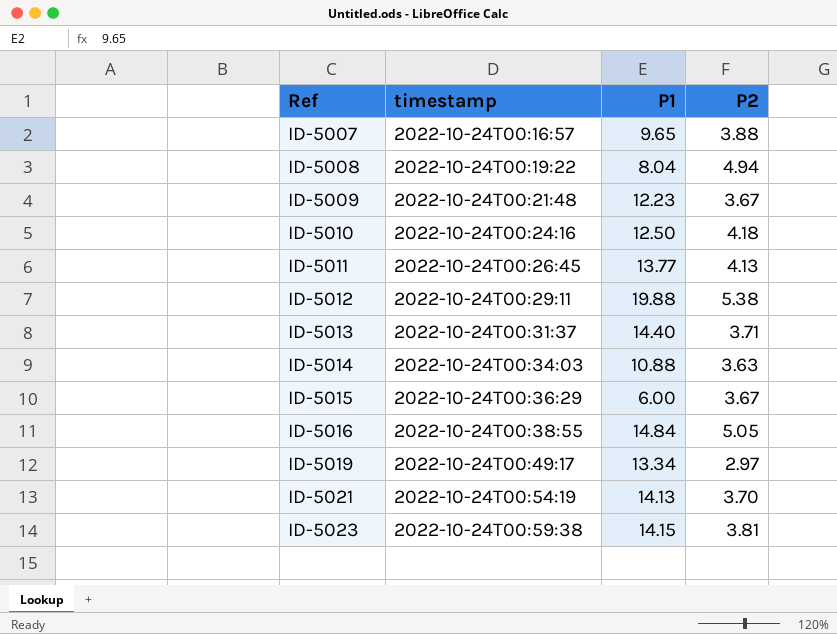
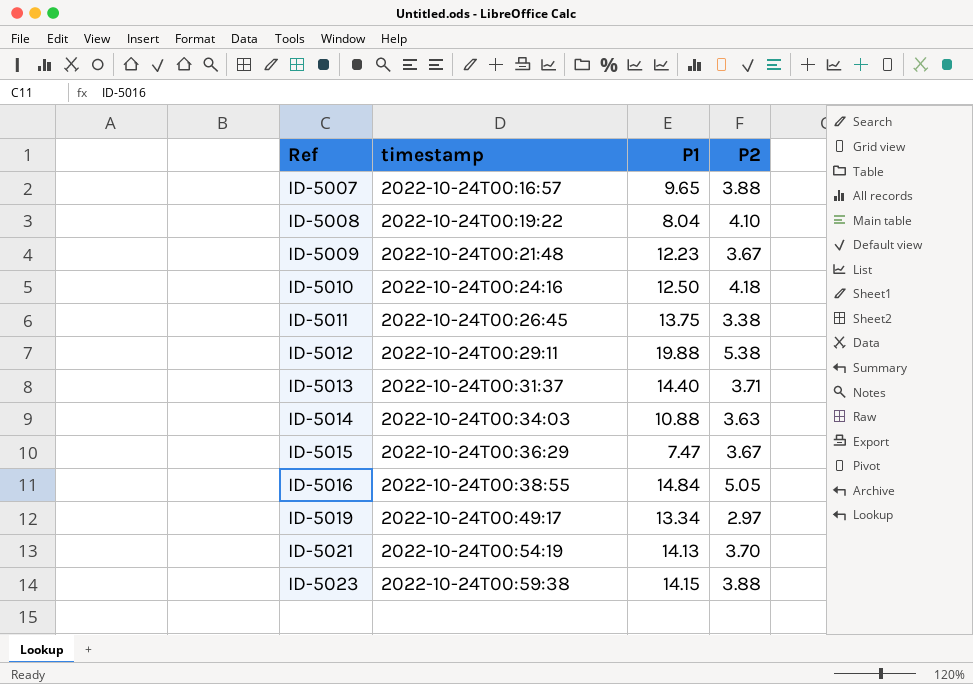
ID-5008 | P2: 4.94 -> 4.10
ID-5011 | P1: 13.77 -> 13.75
ID-5011 | P2: 4.13 -> 3.38
ID-5015 | P1: 6.00 -> 7.47
ID-5023 | P2: 3.81 -> 3.88

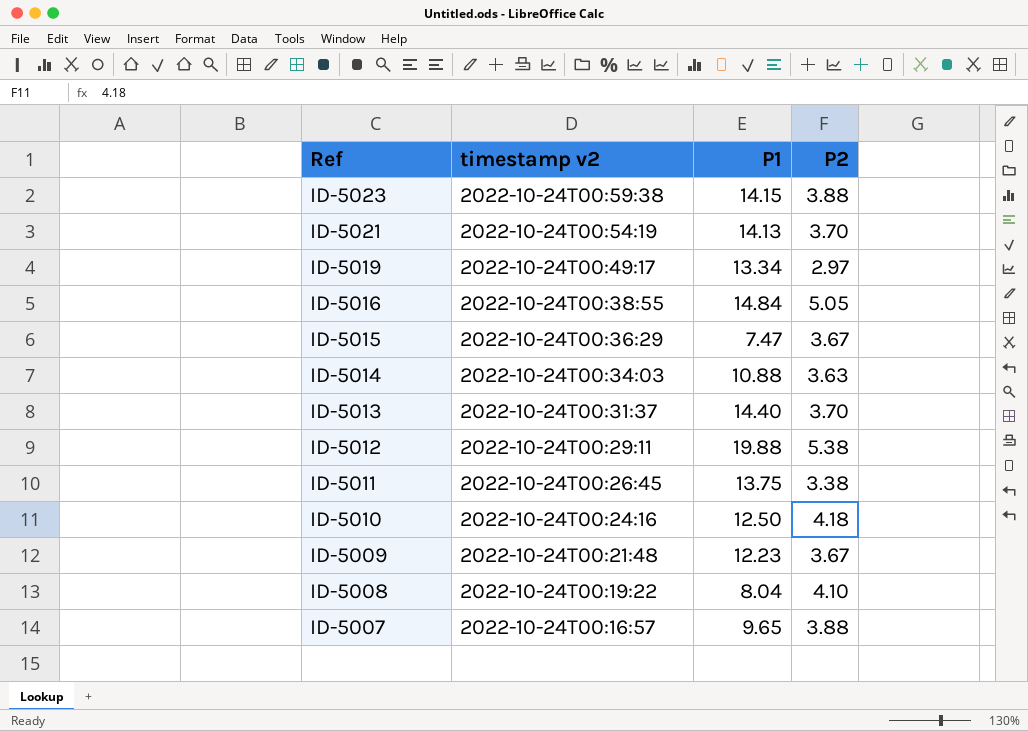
row order: Ref ascending -> Ref descending
column name: timestamp -> timestamp v2
ID-5013 | P2: 3.71 -> 3.70

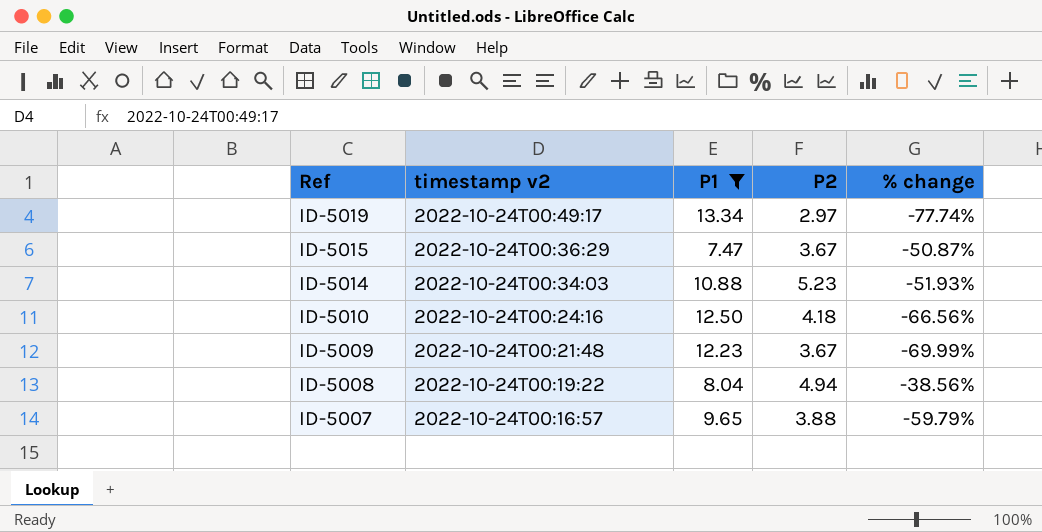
filter: none -> P1 <= 13.34
column % change | formula: none -> ([P2] - [P1]) / [P1]
ID-5014 | P2: 3.63 -> 5.23
ID-5008 | P2: 4.10 -> 4.94

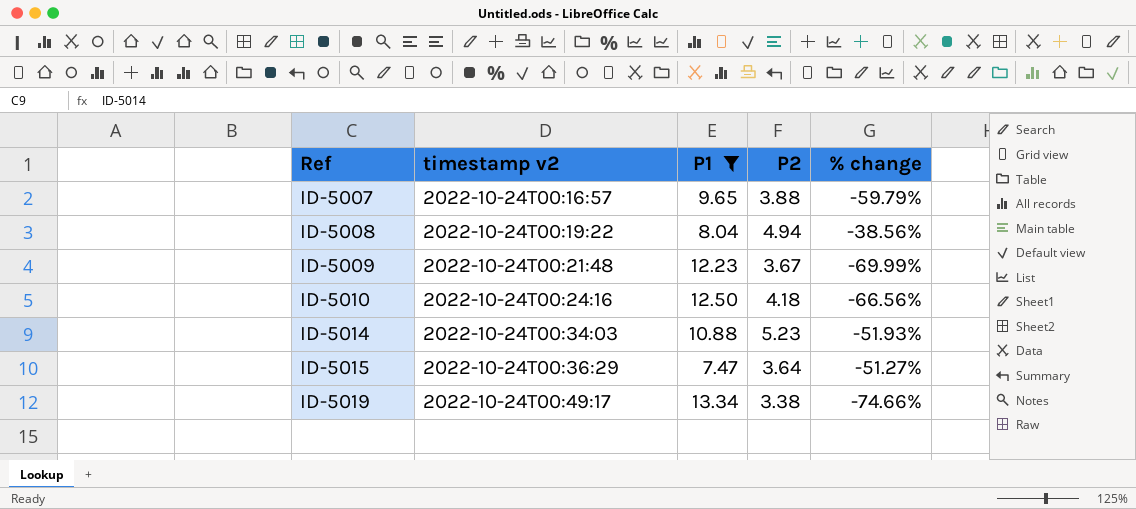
row order: Ref descending -> Ref ascending
ID-5015 | P2: 3.67 -> 3.64
ID-5015 | % change: -50.87% -> -51.27%
ID-5019 | P2: 2.97 -> 3.38
ID-5019 | % change: -77.74% -> -74.66%

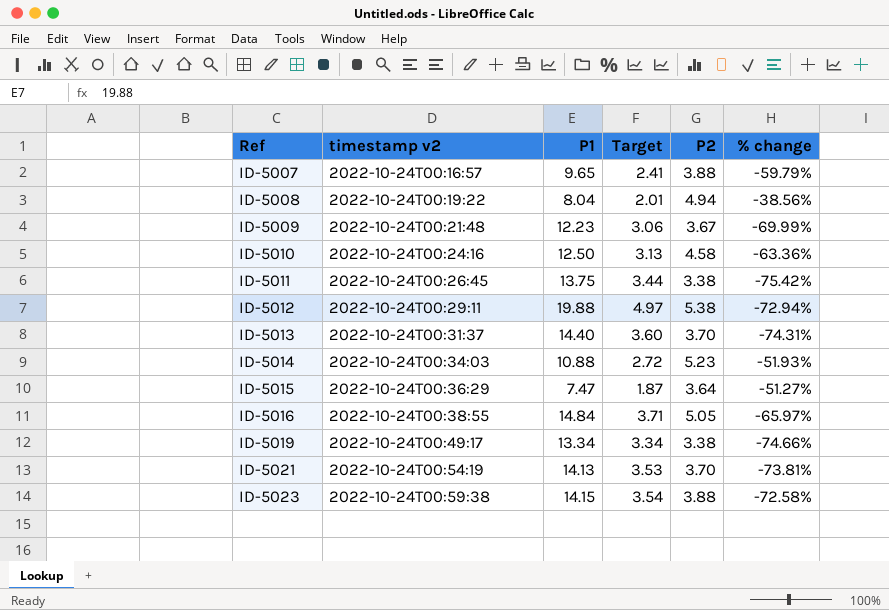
filter: P1 <= 13.34 -> none
column Target | formula: none -> [P1] * 0.25
ID-5010 | P2: 4.18 -> 4.58
ID-5010 | % change: -66.56% -> -63.36%

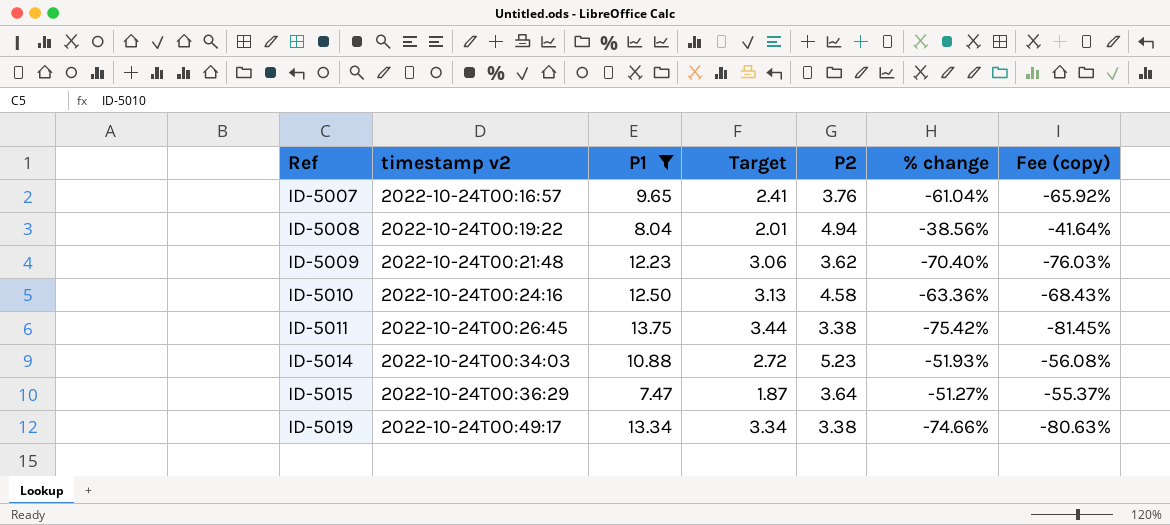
filter: none -> P1 <= 13.75
column Fee (copy) | formula: none -> [% change] * 1.08
ID-5007 | P2: 3.88 -> 3.76
ID-5007 | % change: -59.79% -> -61.04%
ID-5009 | P2: 3.67 -> 3.62
ID-5009 | % change: -69.99% -> -70.40%

